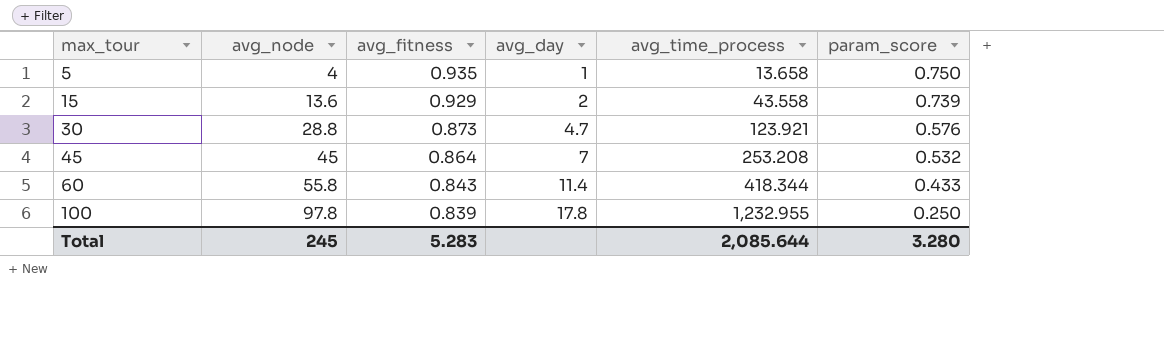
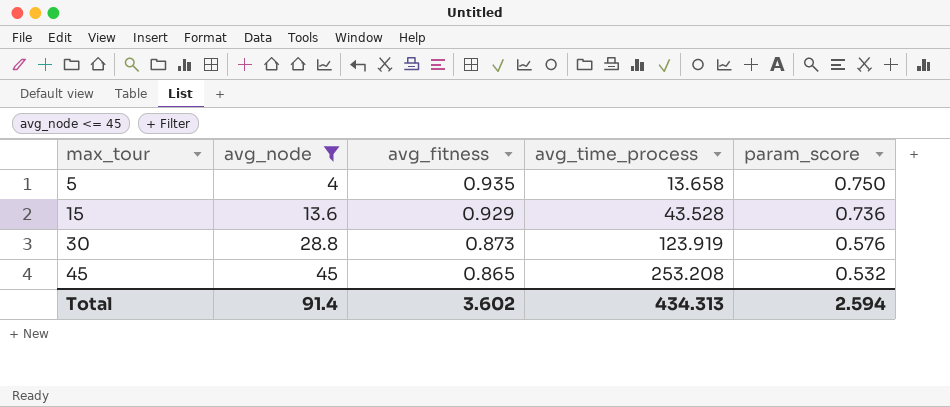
filter: none -> avg_node <= 45
column avg_day | position: 4 -> none
15 | avg_time_process: 43.558 -> 43.528
15 | param_score: 0.739 -> 0.736
30 | avg_time_process: 123.921 -> 123.919
45 | avg_fitness: 0.864 -> 0.865
Total | avg_node: 245 -> 91.4
Total | avg_fitness: 5.283 -> 3.602
Total | avg_time_process: 2,085.644 -> 434.313
Total | param_score: 3.280 -> 2.594

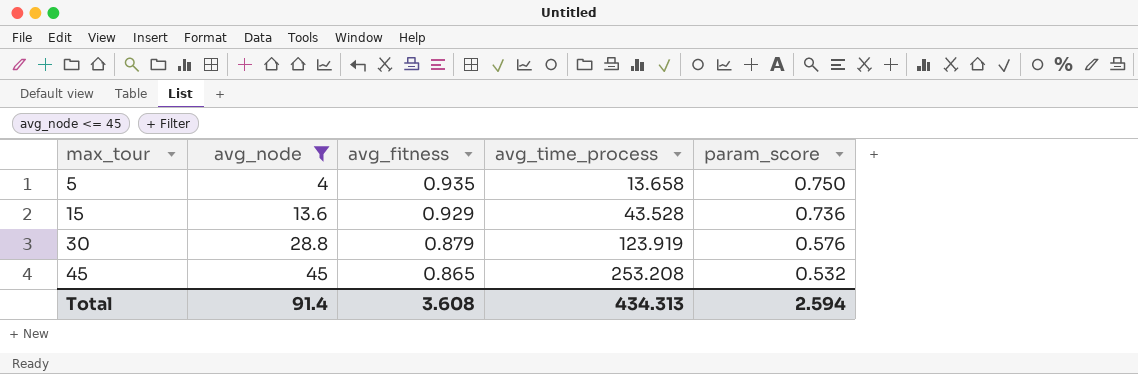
30 | avg_fitness: 0.873 -> 0.879
Total | avg_fitness: 3.602 -> 3.608

